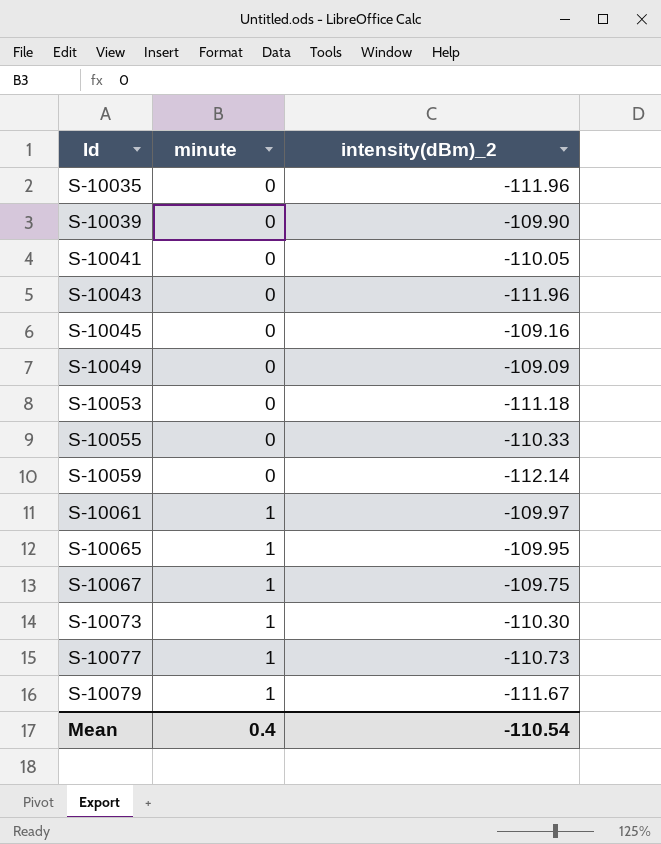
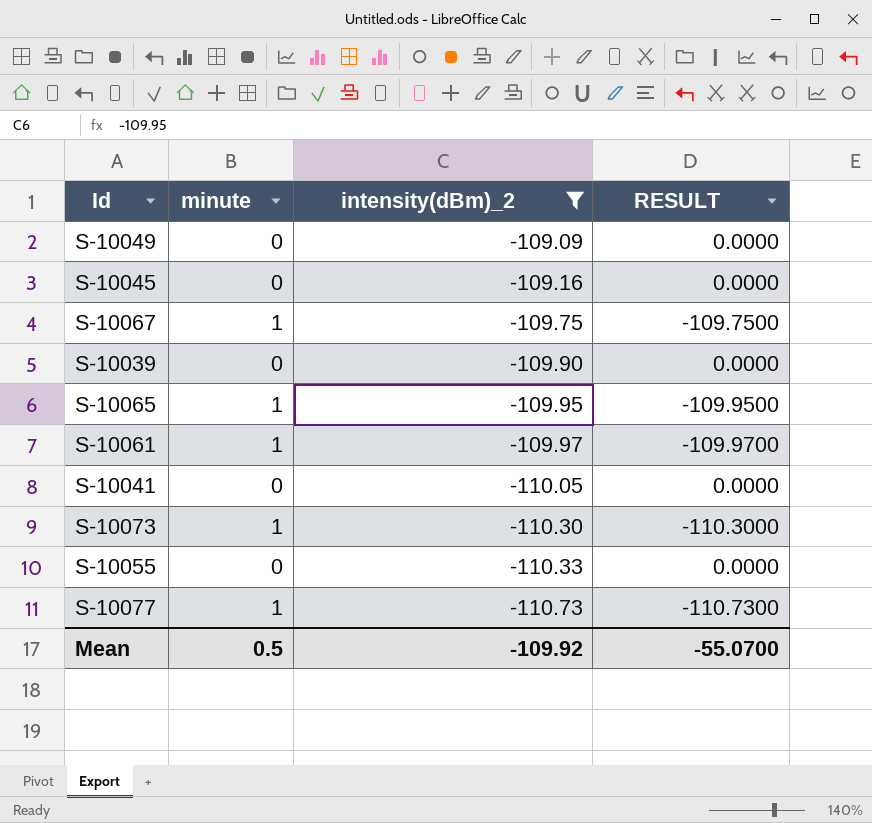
filter: none -> intensity(dBm)_2 >= -110.73
row order: Id ascending -> intensity(dBm)_2 descending
column RESULT | formula: none -> [minute] * [intensity(dBm)_2]
Mean | minute: 0.4 -> 0.5
Mean | intensity(dBm)_2: -110.54 -> -109.92

